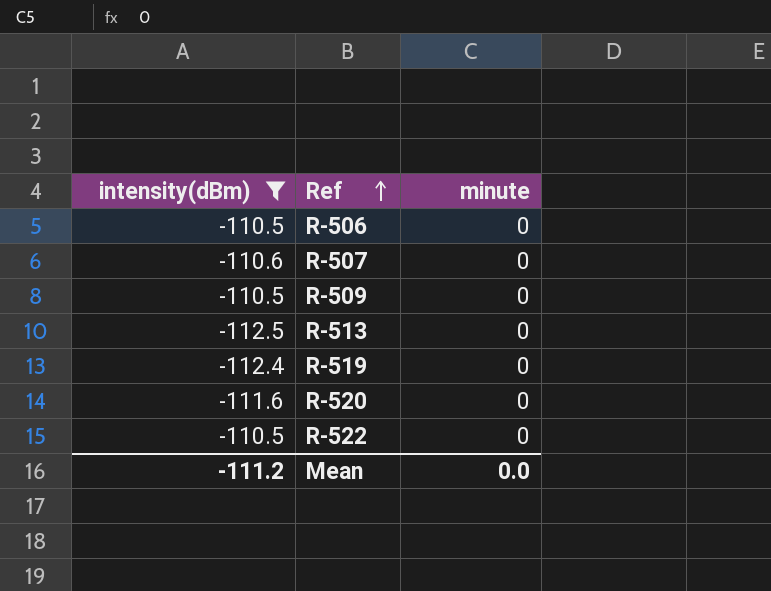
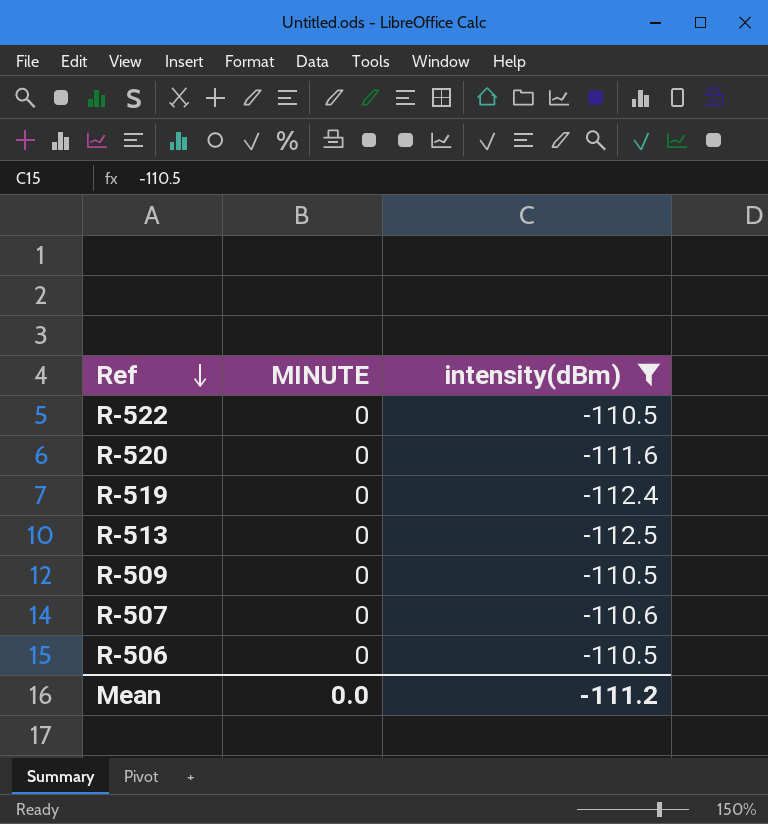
row order: Ref ascending -> Ref descending
column name: minute -> MINUTE
column intensity(dBm) | position: 1 -> 3

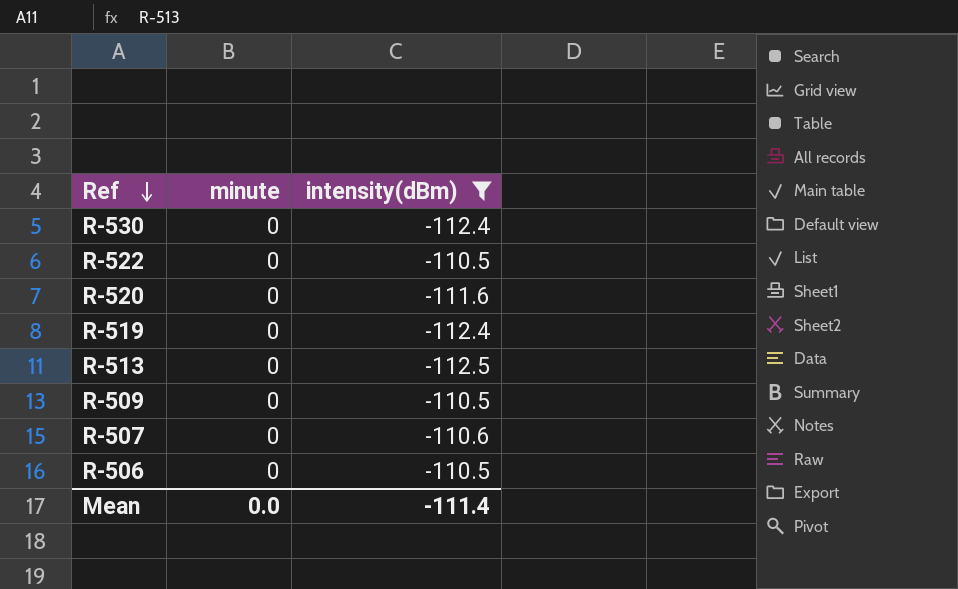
column name: MINUTE -> minute
row R-530: none -> 0 | -112.4
Mean | intensity(dBm): -111.2 -> -111.4

